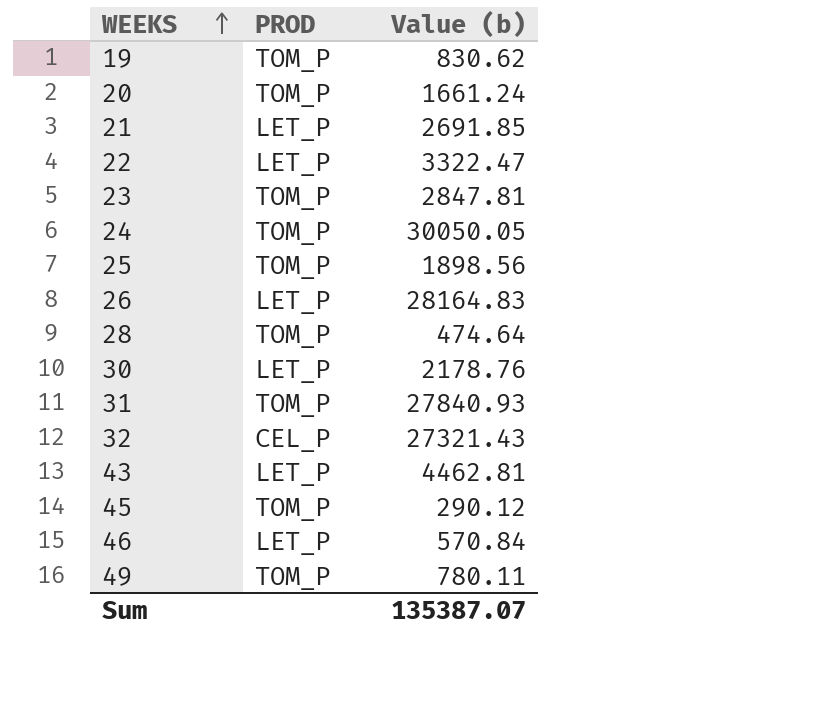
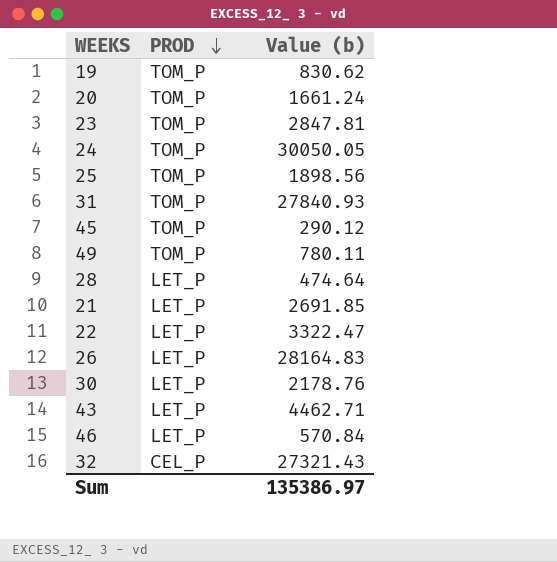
row order: WEEKS ascending -> PROD descending
28 | PROD: TOM_P -> LET_P
43 | Value (b): 4462.81 -> 4462.71
Sum | Value (b): 135387.07 -> 135386.97

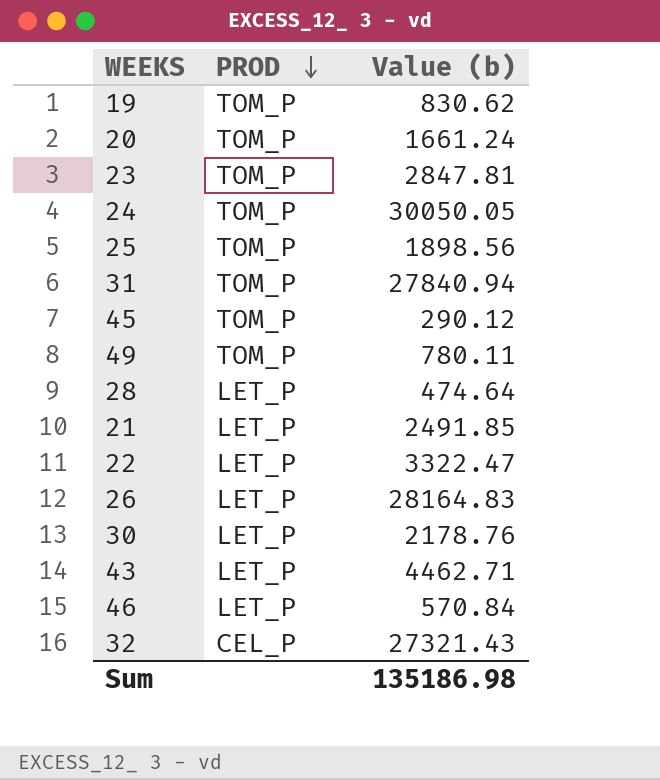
31 | Value (b): 27840.93 -> 27840.94
21 | Value (b): 2691.85 -> 2491.85
Sum | Value (b): 135386.97 -> 135186.98

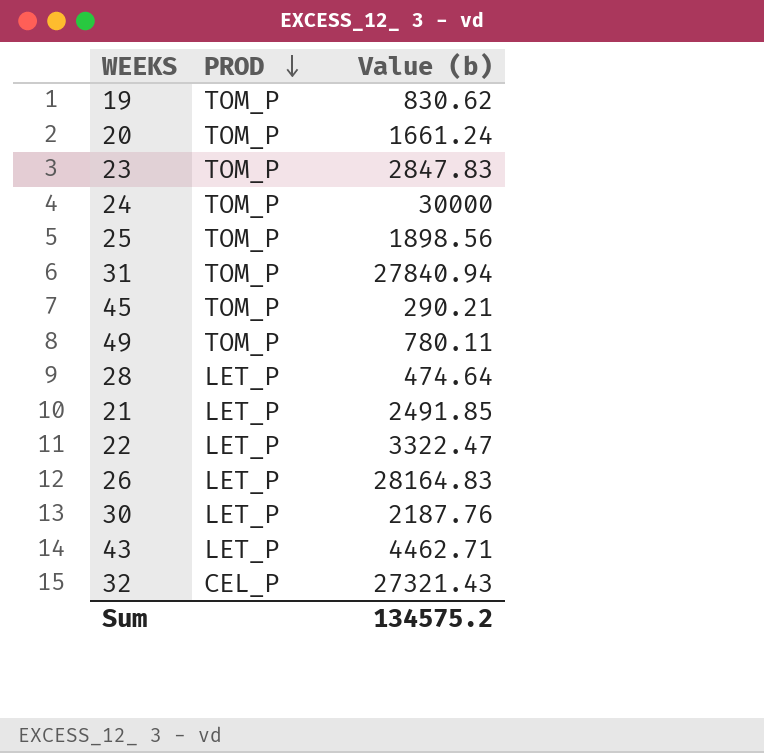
row 46: LET_P | 570.84 -> none
23 | Value (b): 2847.81 -> 2847.83
24 | Value (b): 30050.05 -> 30000
45 | Value (b): 290.12 -> 290.21
30 | Value (b): 2178.76 -> 2187.76
Sum | Value (b): 135186.98 -> 134575.2

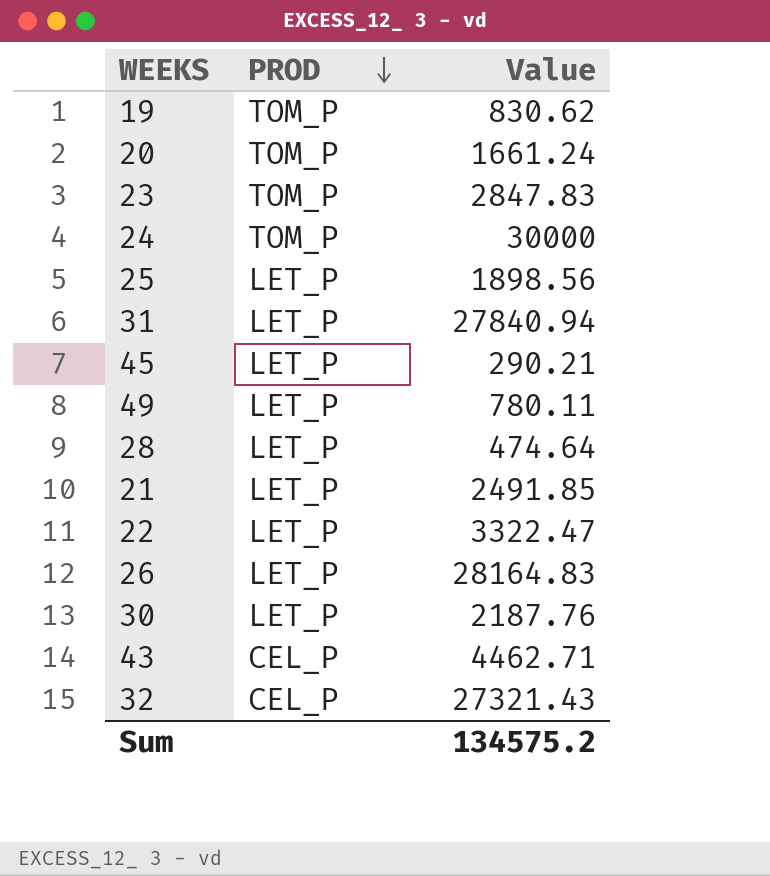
column name: Value (b) -> Value
25 | PROD: TOM_P -> LET_P
31 | PROD: TOM_P -> LET_P
45 | PROD: TOM_P -> LET_P
49 | PROD: TOM_P -> LET_P
43 | PROD: LET_P -> CEL_P

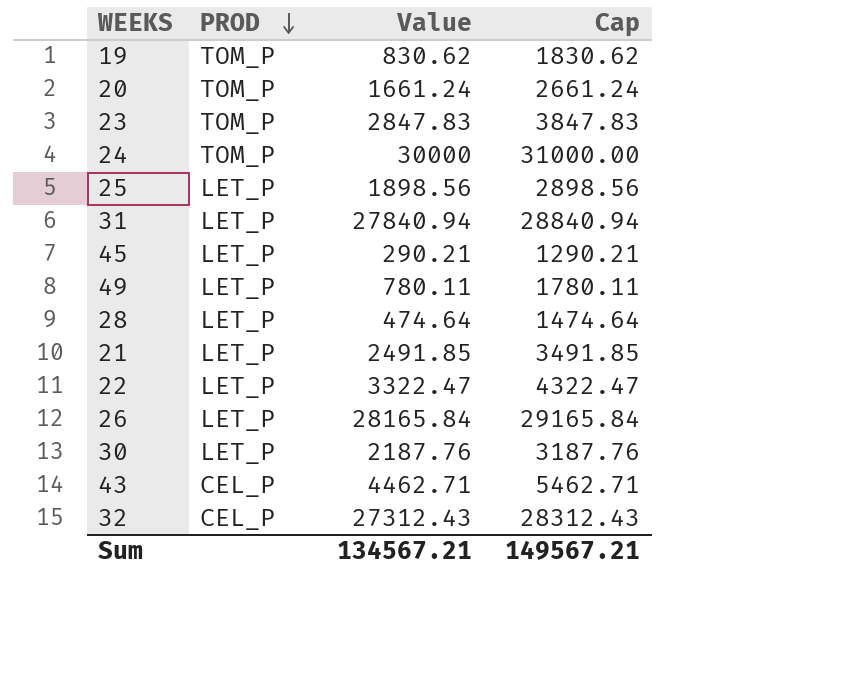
column Cap | formula: none -> [Value] + 1000
26 | Value: 28164.83 -> 28165.84
32 | Value: 27321.43 -> 27312.43
Sum | Value: 134575.2 -> 134567.21

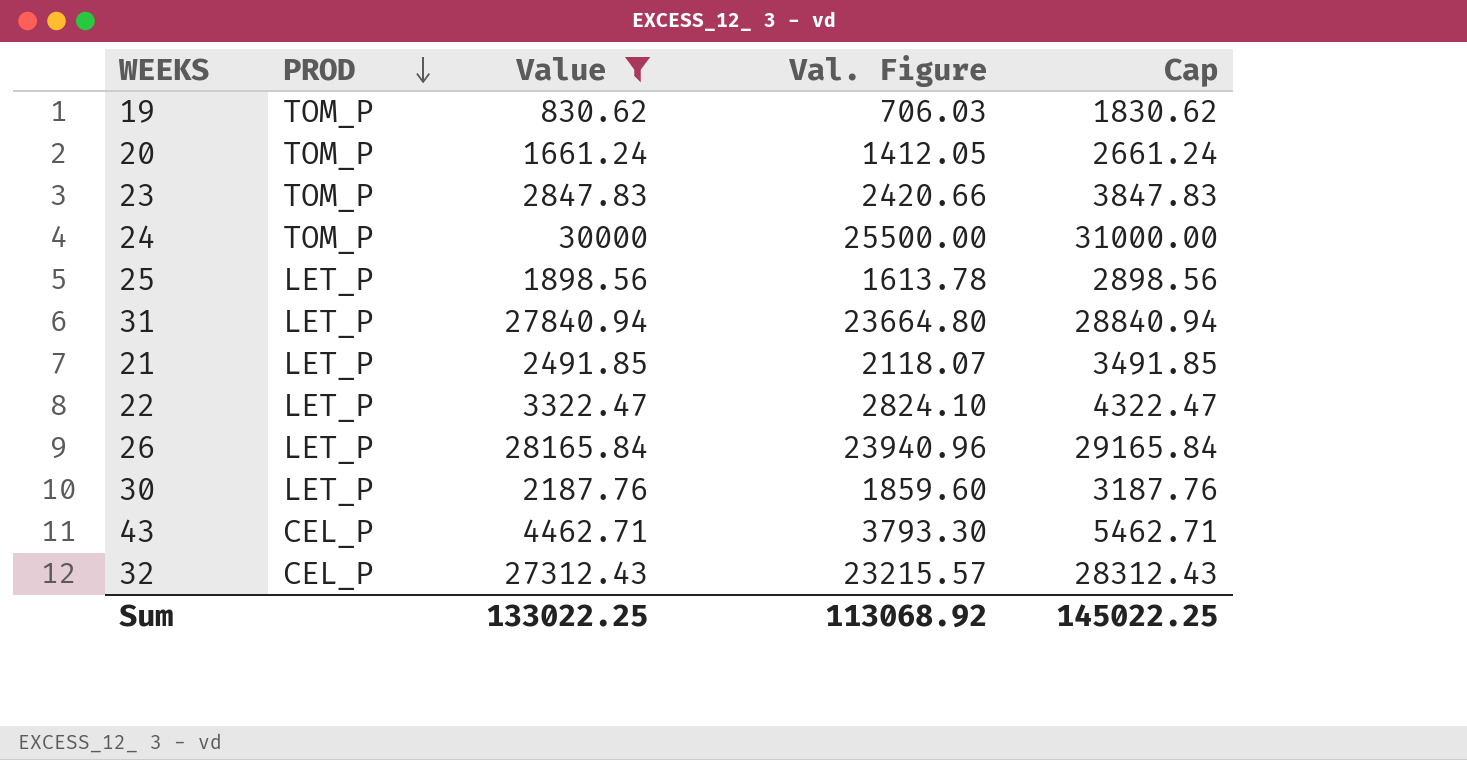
filter: none -> Value >= 830.62
column Val. Figure | formula: none -> [Value] * 0.85
Sum | Value: 134567.21 -> 133022.25
Sum | Cap: 149567.21 -> 145022.25

